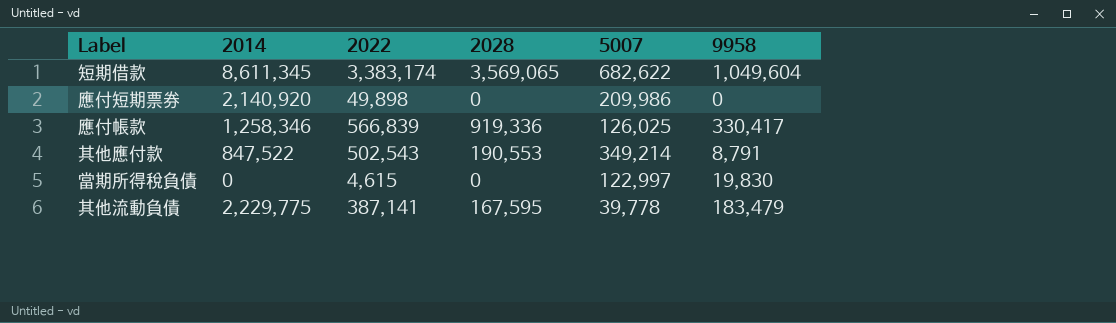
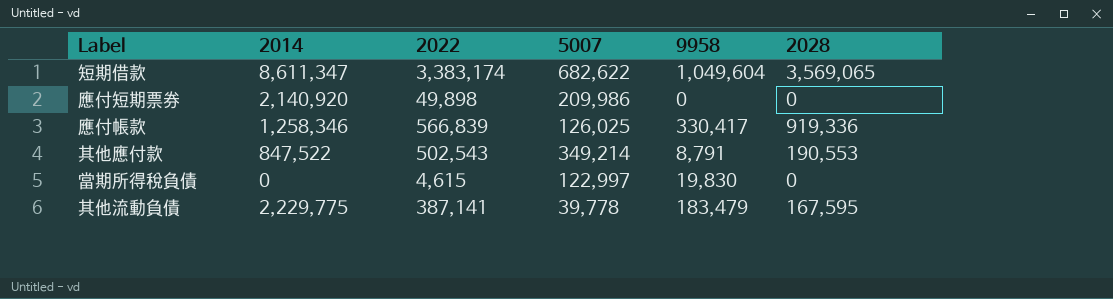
column 2028 | position: 4 -> 6
短期借款 | 2014: 8,611,345 -> 8,611,347

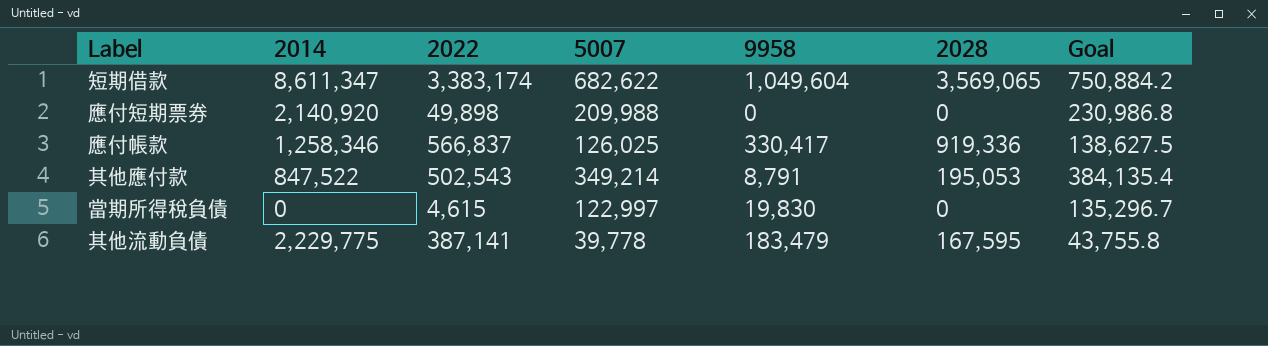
column Goal | formula: none -> [5007] * 1.1
應付短期票券 | 5007: 209,986 -> 209,988
應付帳款 | 2022: 566,839 -> 566,837
其他應付款 | 2028: 190,553 -> 195,053

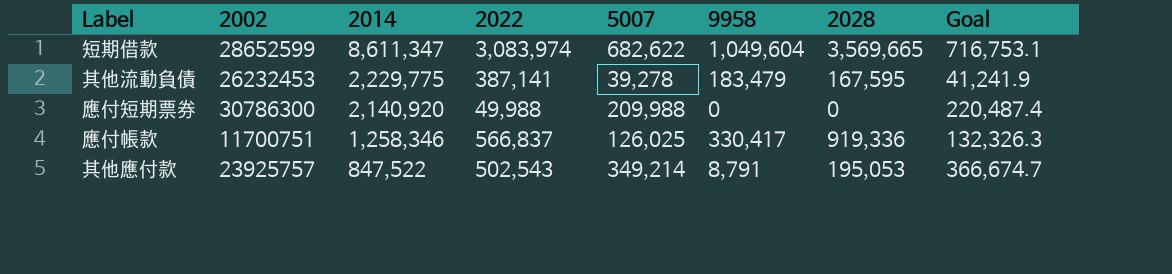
row order: none -> 2014 descending
column 2002 | position: none -> 2
column Goal | formula: [5007] * 1.1 -> [5007] * 1.05
row 當期所得稅負債: 0 | 4,615 | 122,997 | 19,830 | 0 | 135,296.7 -> none
短期借款 | 2022: 3,383,174 -> 3,083,974
短期借款 | 2028: 3,569,065 -> 3,569,665
其他流動負債 | 5007: 39,778 -> 39,278
應付短期票券 | 2022: 49,898 -> 49,988

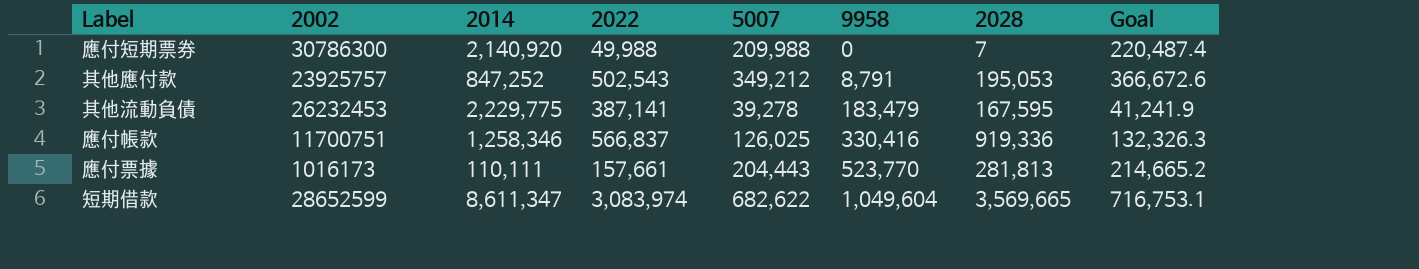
row order: 2014 descending -> 9958 ascending
應付短期票券 | 2028: 0 -> 7
其他應付款 | 2014: 847,522 -> 847,252
其他應付款 | 5007: 349,214 -> 349,212
其他應付款 | Goal: 366,674.7 -> 366,672.6
應付帳款 | 9958: 330,417 -> 330,416
row 應付票據: none -> 1016173 | 110,111 | 157,661 | 204,443 | 523,770 | 281,813 | 214,665.2

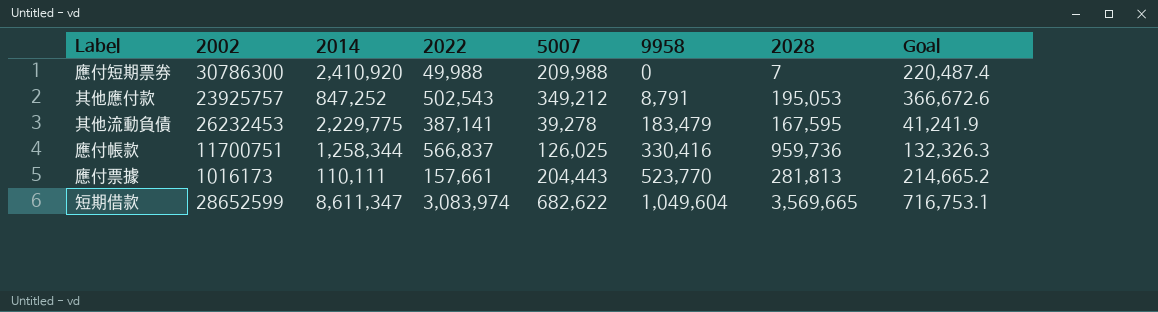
應付短期票券 | 2014: 2,140,920 -> 2,410,920
應付帳款 | 2014: 1,258,346 -> 1,258,344
應付帳款 | 2028: 919,336 -> 959,736

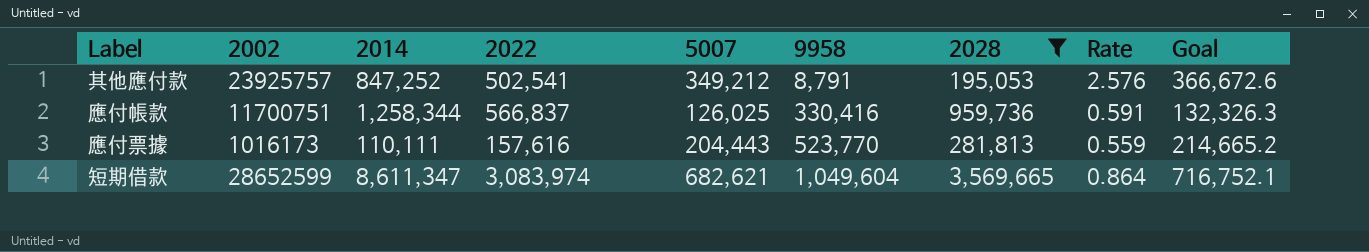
filter: none -> 2028 >= 195,053
column Rate | formula: none -> [2022] / [2028]
其他應付款 | 2022: 502,543 -> 502,541
應付票據 | 2022: 157,661 -> 157,616
短期借款 | 5007: 682,622 -> 682,621
短期借款 | Goal: 716,753.1 -> 716,752.1

